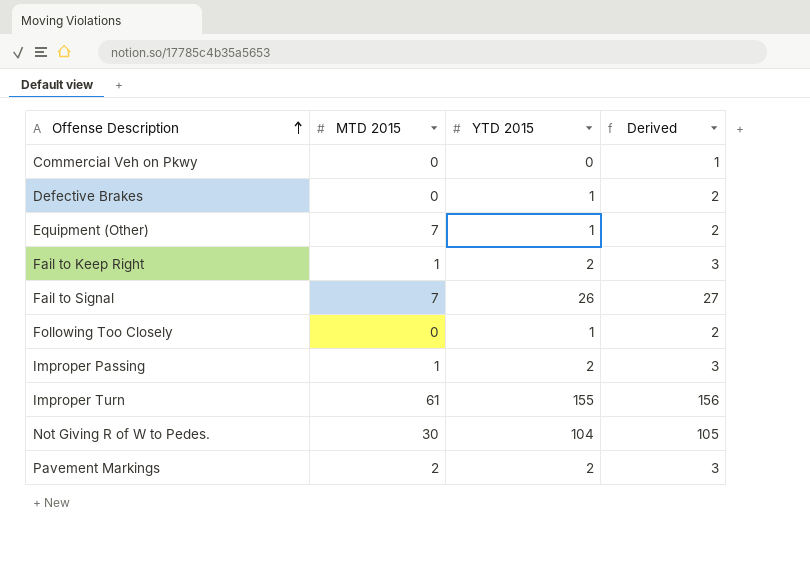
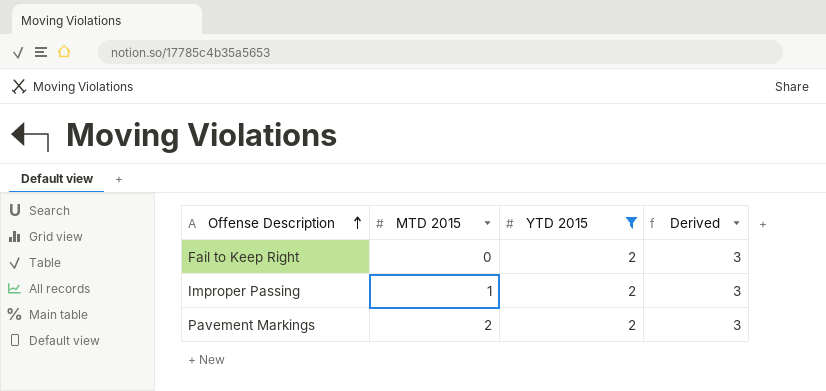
filter: none -> YTD 2015 = 2
Fail to Keep Right | MTD 2015: 1 -> 0

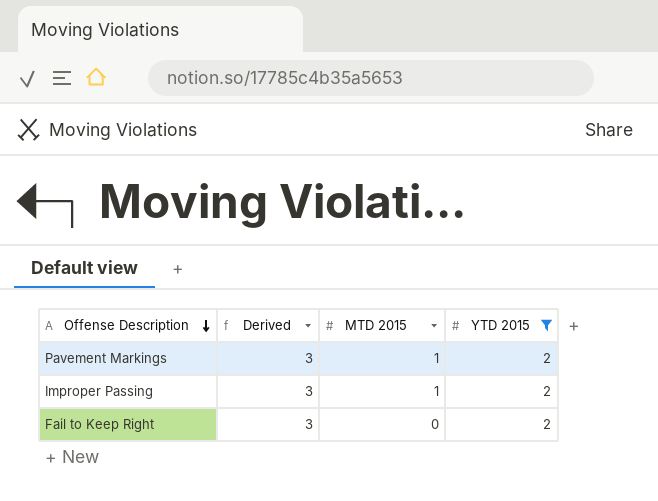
row order: Offense Description ascending -> Offense Description descending
column Derived | position: 4 -> 2
Pavement Markings | MTD 2015: 2 -> 1

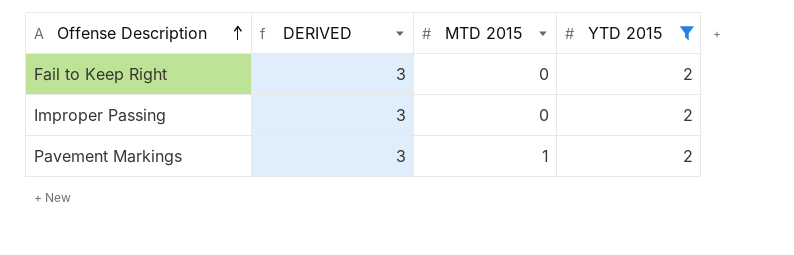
row order: Offense Description descending -> Offense Description ascending
column name: Derived -> DERIVED
Improper Passing | MTD 2015: 1 -> 0

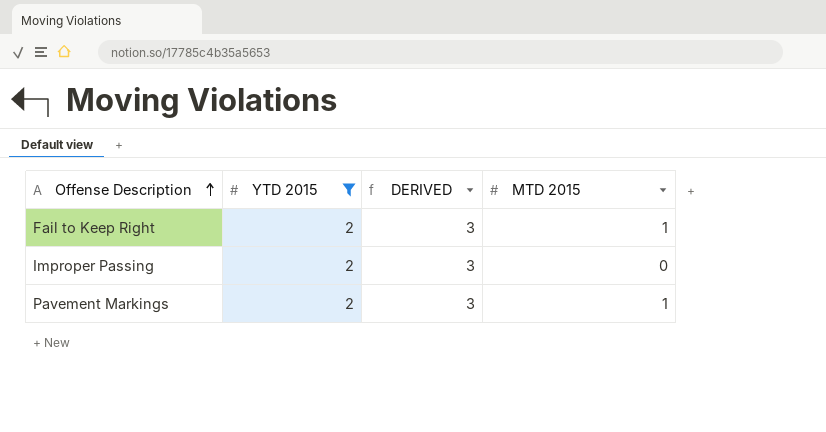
column YTD 2015 | position: 4 -> 2
Fail to Keep Right | MTD 2015: 0 -> 1

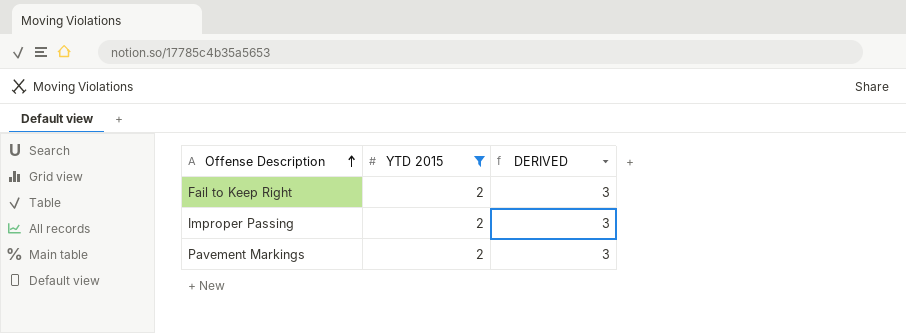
column MTD 2015 | position: 4 -> none

